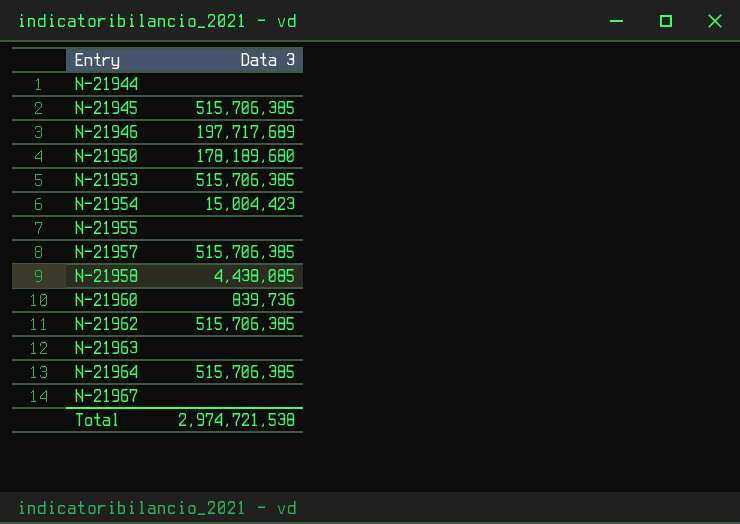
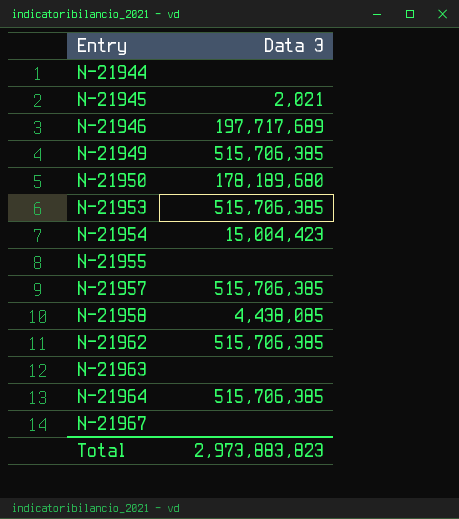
row N-21960: 839,736 -> none
N-21945 | Data 3: 515,706,385 -> 2,021
row N-21949: none -> 515,706,385
Total | Data 3: 2,974,721,538 -> 2,973,883,823

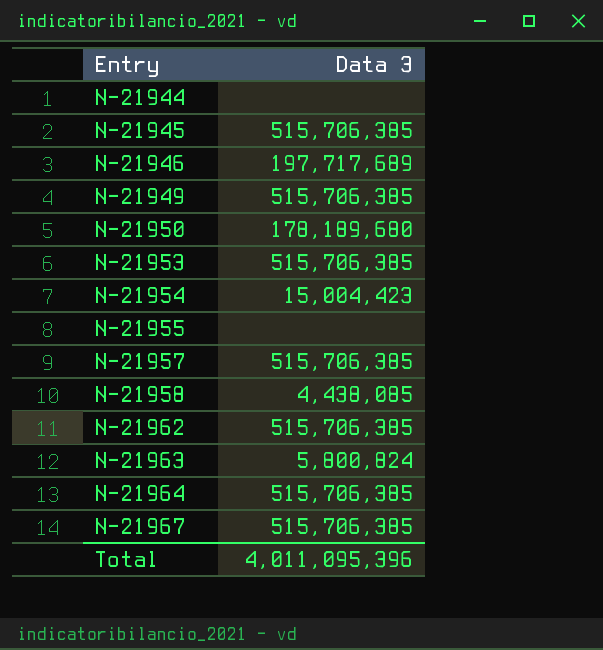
N-21945 | Data 3: 2,021 -> 515,706,385
N-21963 | Data 3: none -> 5,800,824
N-21967 | Data 3: none -> 515,706,385
Total | Data 3: 2,973,883,823 -> 4,011,095,396

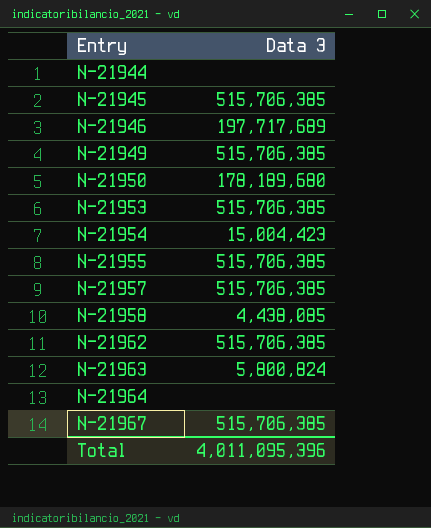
N-21955 | Data 3: none -> 515,706,385
N-21964 | Data 3: 515,706,385 -> none

